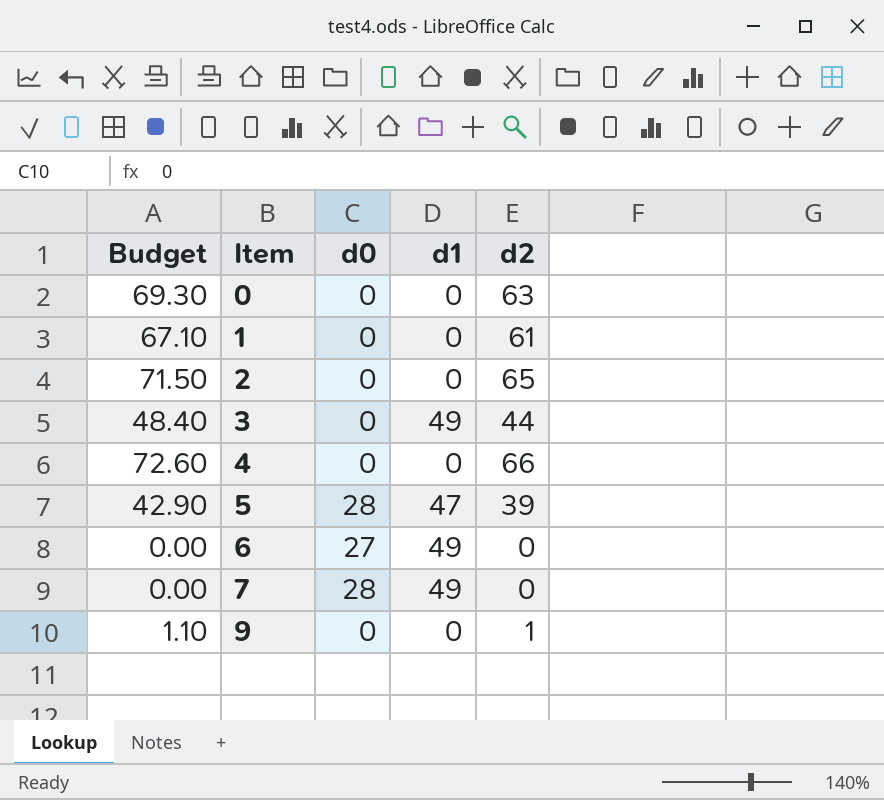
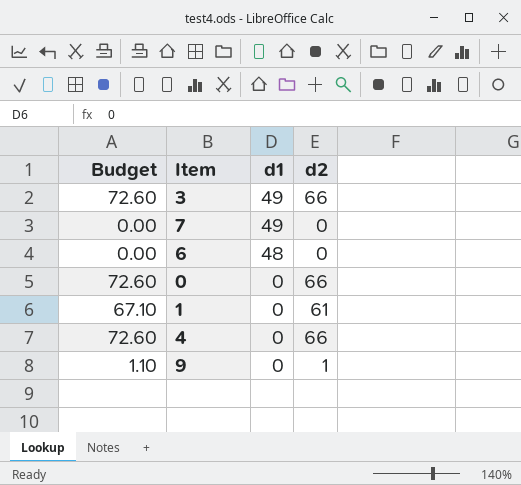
row order: Item ascending -> d1 descending
column d0 | position: 3 -> none
row 2: 71.50 | 0 | 0 | 65 -> none
row 5: 42.90 | 28 | 47 | 39 -> none
3 | Budget: 48.40 -> 72.60
3 | d2: 44 -> 66
6 | d1: 49 -> 48
0 | Budget: 69.30 -> 72.60
0 | d2: 63 -> 66

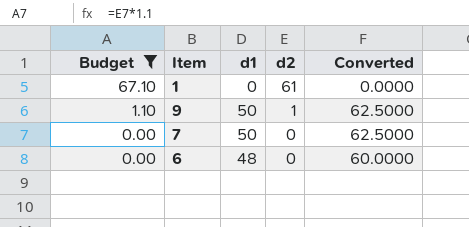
filter: none -> Budget != 72.60
row order: d1 descending -> Budget descending
column Converted | formula: none -> [d1] * 1.25
9 | d1: 0 -> 50
7 | d1: 49 -> 50

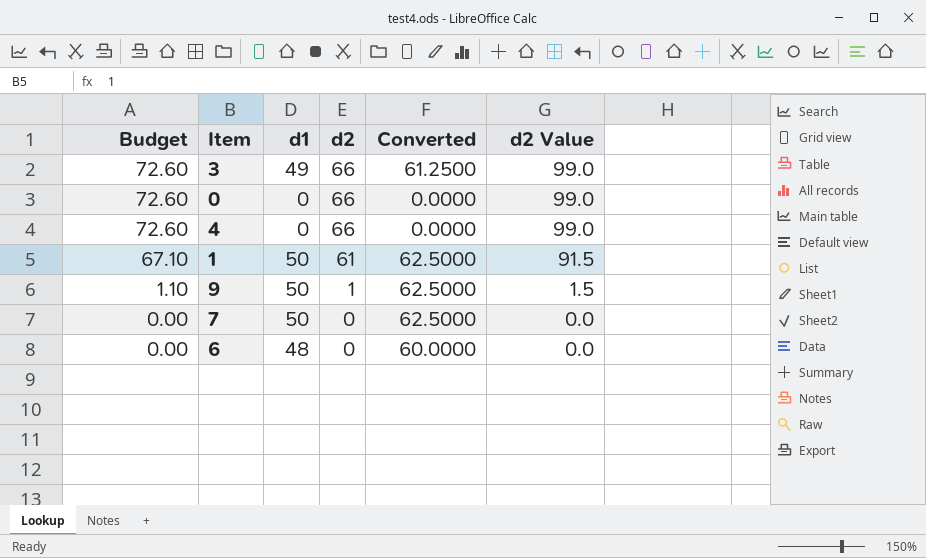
filter: Budget != 72.60 -> none
column d2 Value | formula: none -> [d2] * 1.5
1 | d1: 0 -> 50
1 | Converted: 0.0000 -> 62.5000

